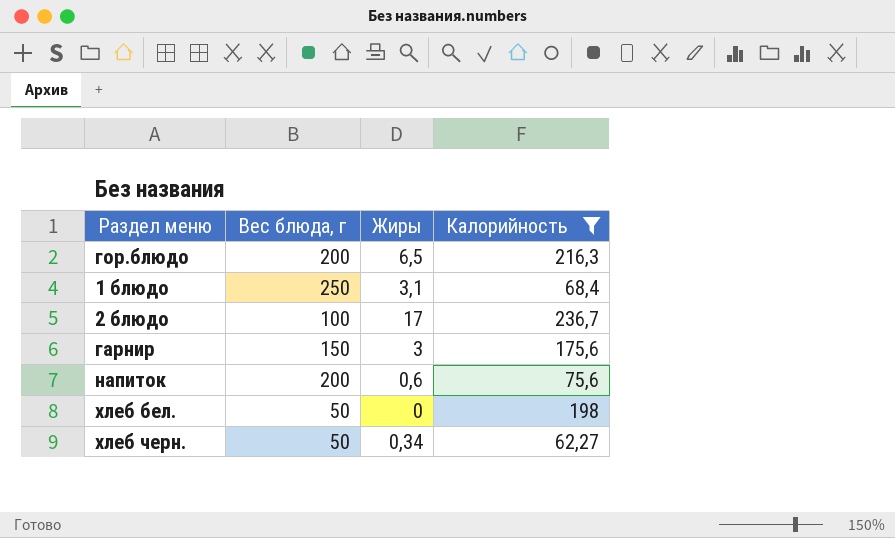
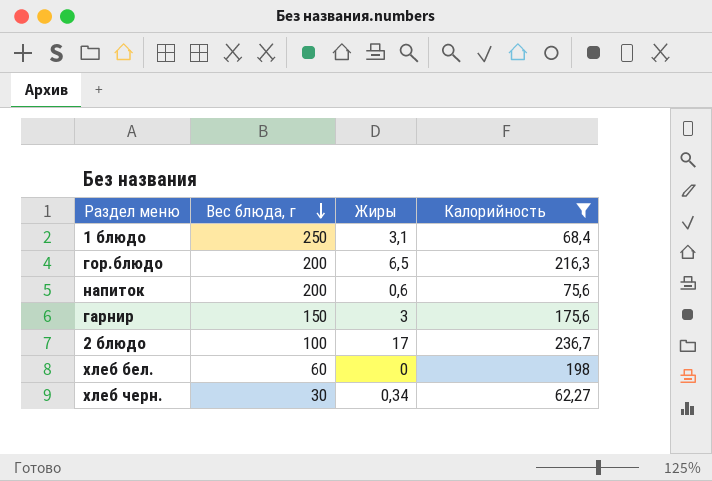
row order: none -> Вес блюда, г descending
хлеб бел. | Вес блюда, г: 50 -> 60
хлеб черн. | Вес блюда, г: 50 -> 30

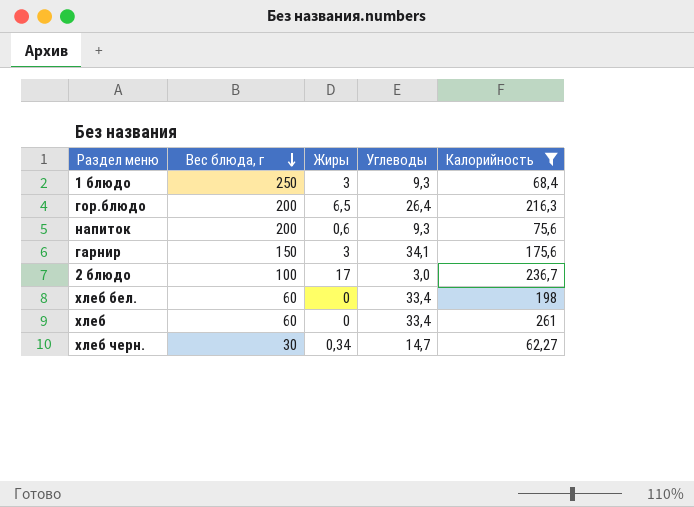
column Углеводы | position: none -> 4
1 блюдо | Жиры: 3,1 -> 3
row хлеб: none -> 60 | 0 | 33,4 | 261

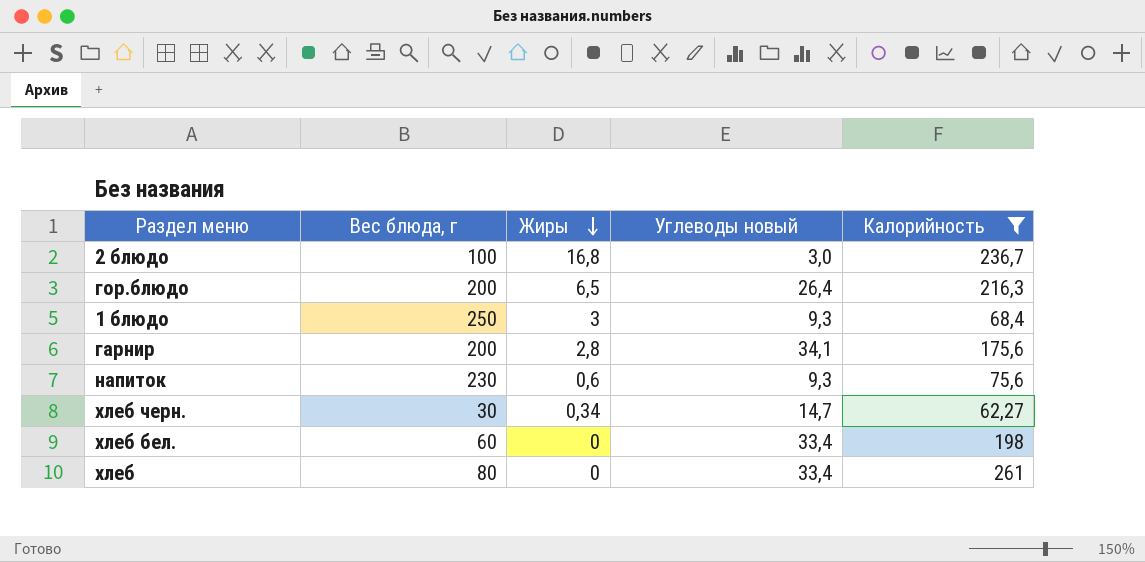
row order: Вес блюда, г descending -> Жиры descending
column name: Углеводы -> Углеводы новый
2 блюдо | Жиры: 17 -> 16,8
гарнир | Вес блюда, г: 150 -> 200
гарнир | Жиры: 3 -> 2,8
напиток | Вес блюда, г: 200 -> 230
хлеб | Вес блюда, г: 60 -> 80

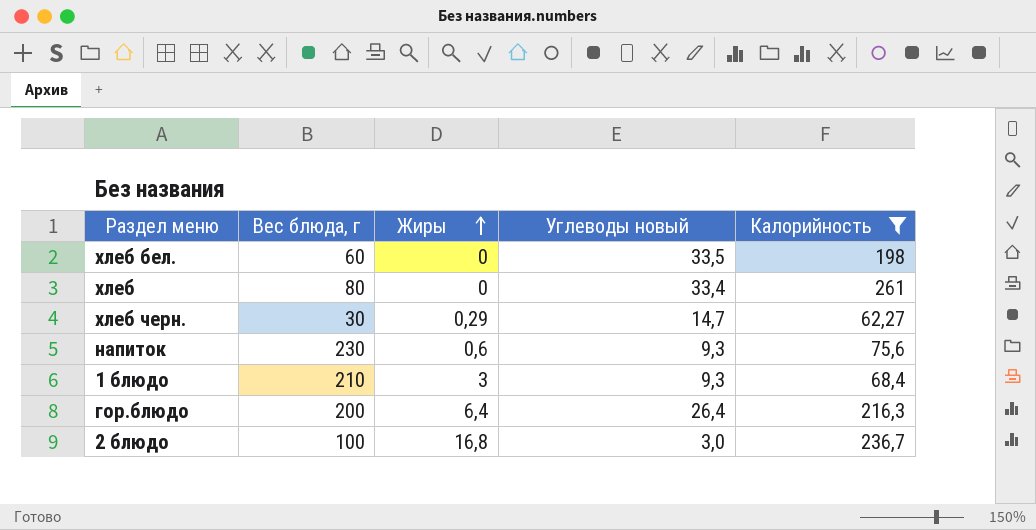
row order: Жиры descending -> Жиры ascending
row гарнир: 200 | 2,8 | 34,1 | 175,6 -> none
хлеб бел. | Углеводы новый: 33,4 -> 33,5
хлеб черн. | Жиры: 0,34 -> 0,29
1 блюдо | Вес блюда, г: 250 -> 210
гор.блюдо | Жиры: 6,5 -> 6,4

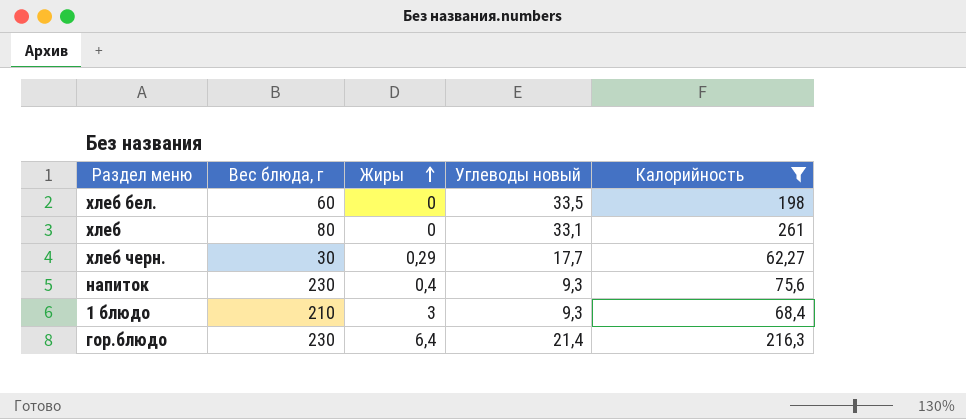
row 2 блюдо: 100 | 16,8 | 3,0 | 236,7 -> none
хлеб | Углеводы новый: 33,4 -> 33,1
хлеб черн. | Углеводы новый: 14,7 -> 17,7
напиток | Жиры: 0,6 -> 0,4
гор.блюдо | Вес блюда, г: 200 -> 230
гор.блюдо | Углеводы новый: 26,4 -> 21,4

